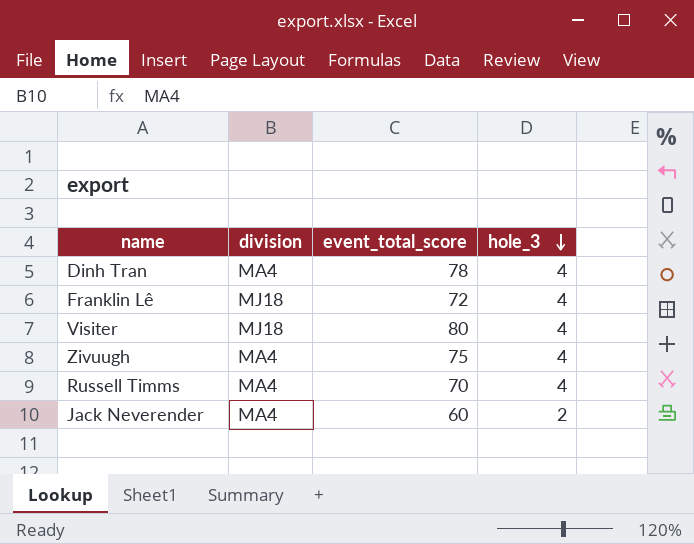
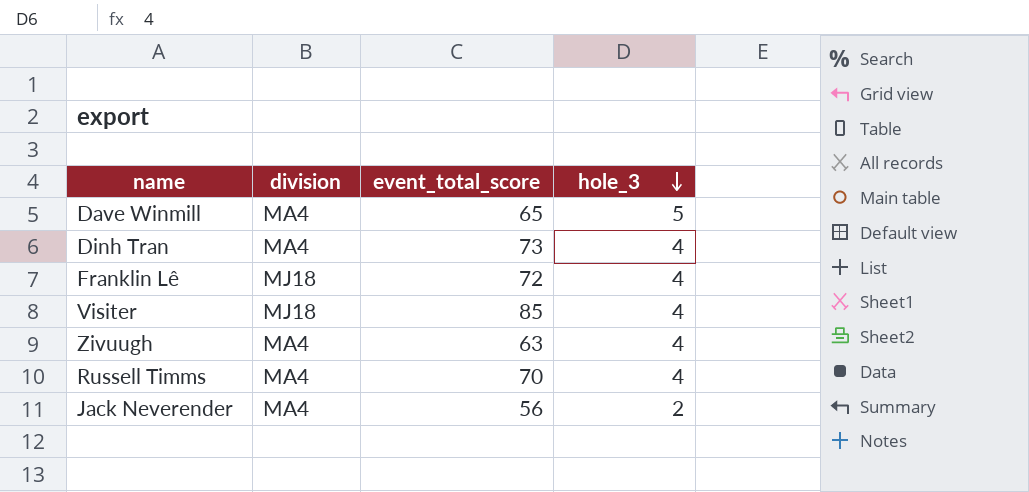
row Dave Winmill: none -> MA4 | 65 | 5
Dinh Tran | event_total_score: 78 -> 73
Visiter | event_total_score: 80 -> 85
Zivuugh | event_total_score: 75 -> 63
Jack Neverender | event_total_score: 60 -> 56

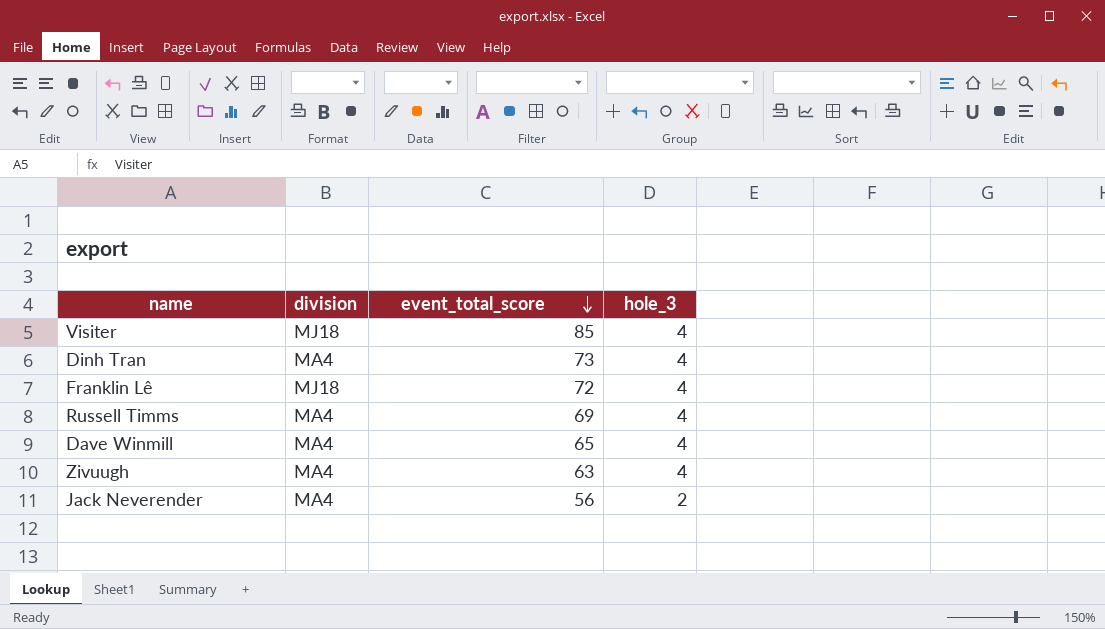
row order: hole_3 descending -> event_total_score descending
Russell Timms | event_total_score: 70 -> 69
Dave Winmill | hole_3: 5 -> 4

